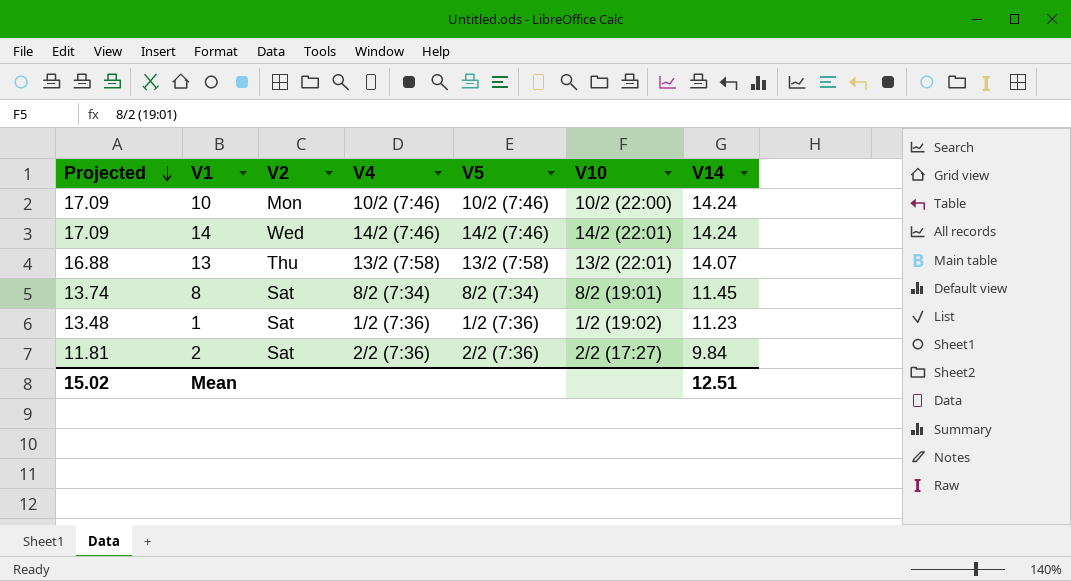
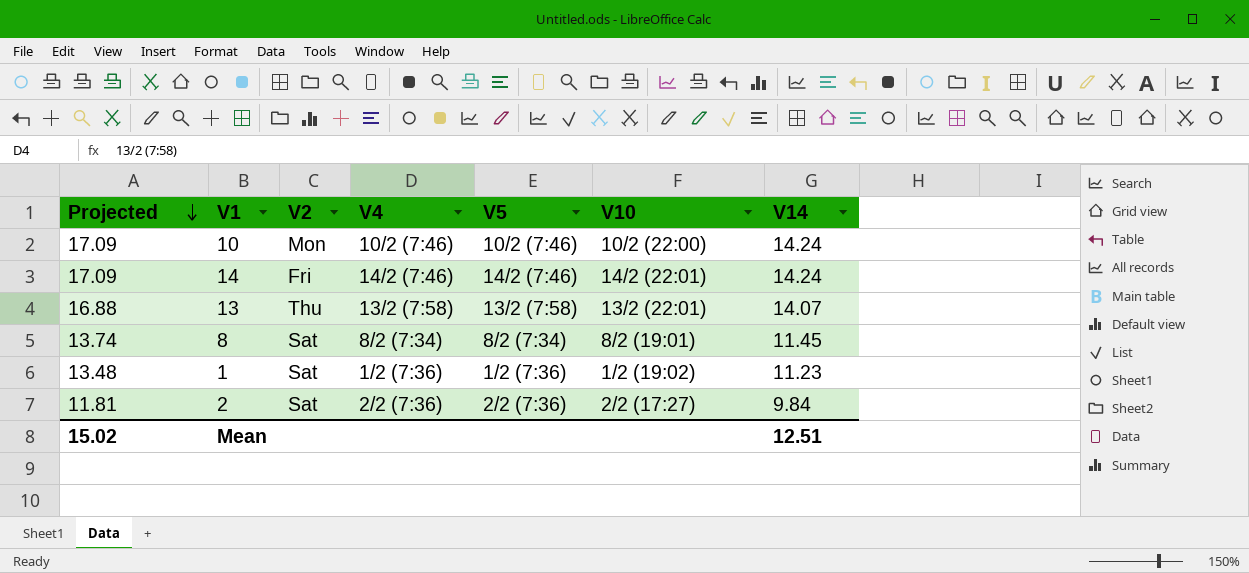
14 | V2: Wed -> Fri

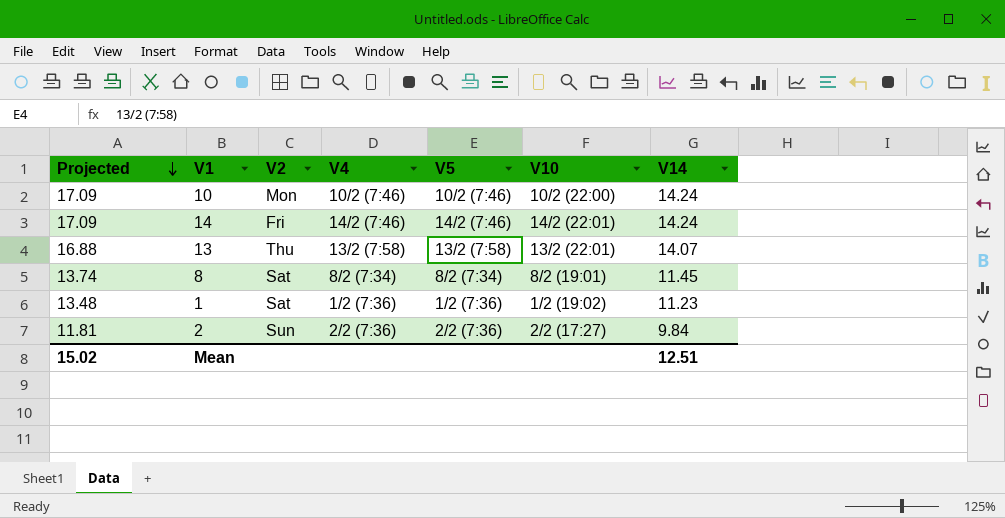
2 | V2: Sat -> Sun

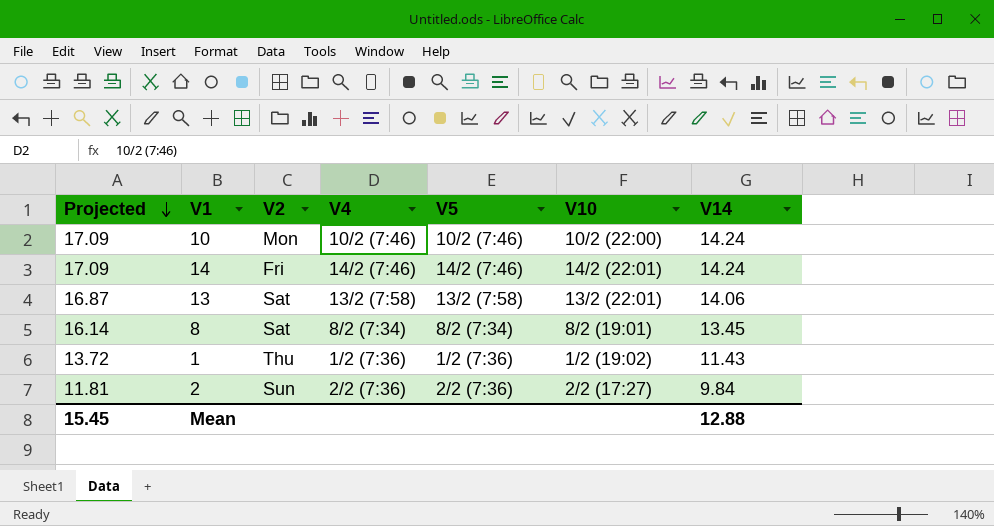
13 | Projected: 16.88 -> 16.87
13 | V2: Thu -> Sat
13 | V14: 14.07 -> 14.06
8 | Projected: 13.74 -> 16.14
8 | V14: 11.45 -> 13.45
1 | Projected: 13.48 -> 13.72
1 | V2: Sat -> Thu
1 | V14: 11.23 -> 11.43
Mean | Projected: 15.02 -> 15.45
Mean | V14: 12.51 -> 12.88

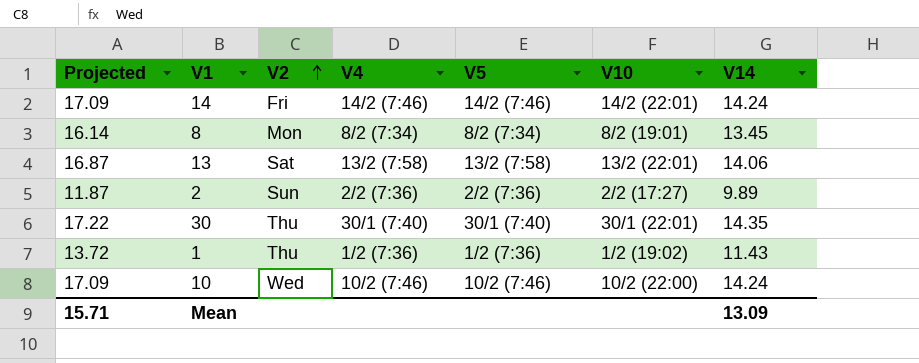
row order: Projected descending -> V2 ascending
8 | V2: Sat -> Mon
2 | Projected: 11.81 -> 11.87
2 | V14: 9.84 -> 9.89
row 30: none -> 17.22 | Thu | 30/1 (7:40) | 30/1 (7:40) | 30/1 (22:01) | 14.35
10 | V2: Mon -> Wed
Mean | Projected: 15.45 -> 15.71
Mean | V14: 12.88 -> 13.09

